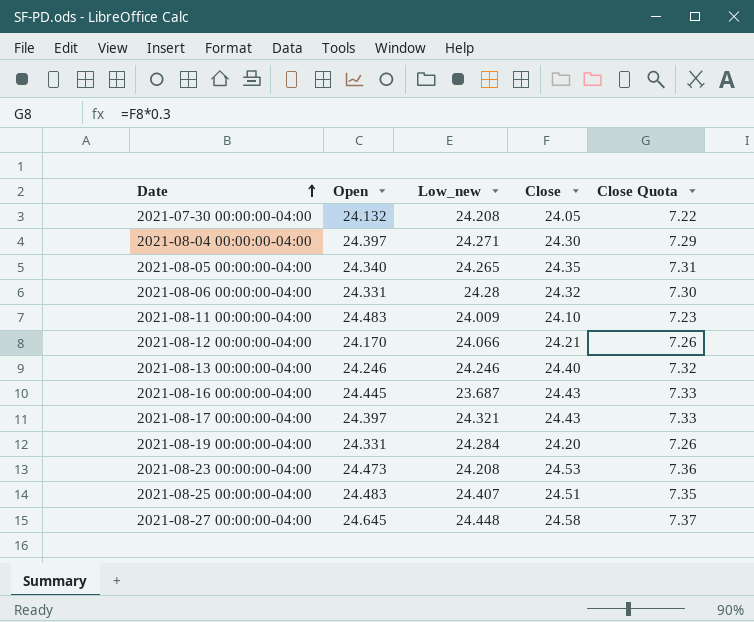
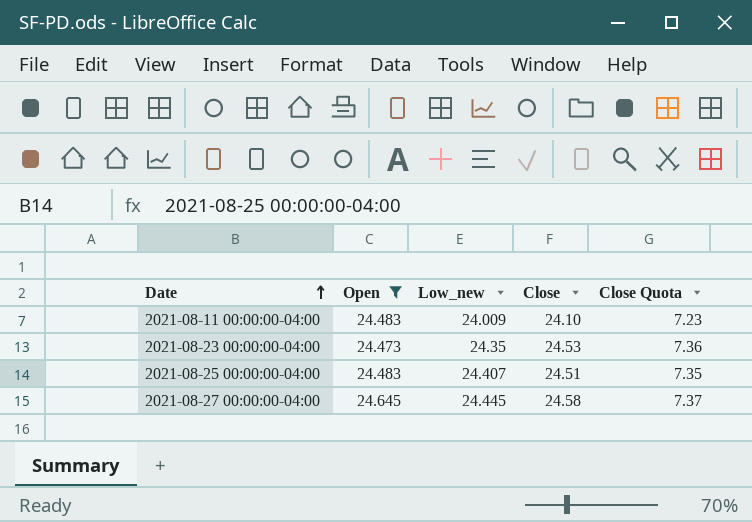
filter: none -> Open >= 24.473
2021-08-23 00:00:00-04:00 | Low_new: 24.208 -> 24.35
2021-08-27 00:00:00-04:00 | Low_new: 24.448 -> 24.445

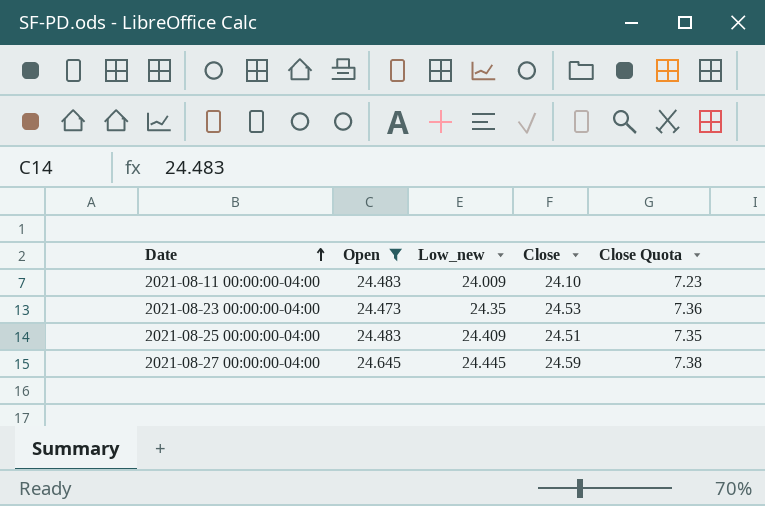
2021-08-25 00:00:00-04:00 | Low_new: 24.407 -> 24.409
2021-08-27 00:00:00-04:00 | Close: 24.58 -> 24.59
2021-08-27 00:00:00-04:00 | Close Quota: 7.37 -> 7.38

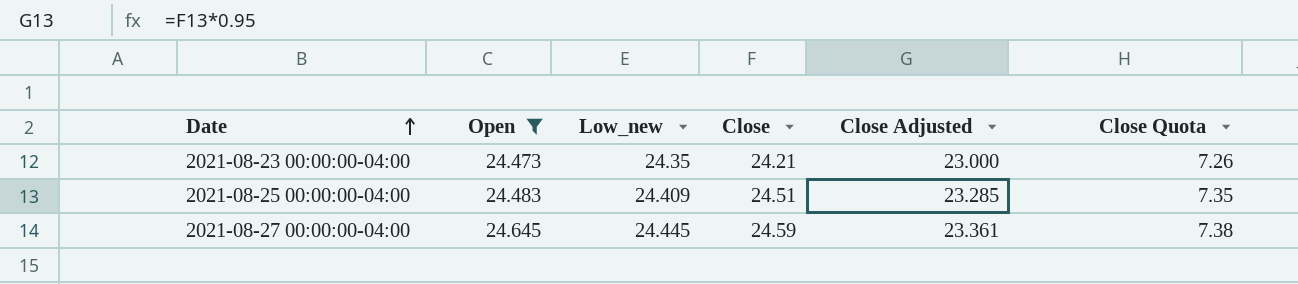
column Close Adjusted | formula: none -> [Close] * 0.95
row 2021-08-11 00:00:00-04:00: 24.483 | 24.009 | 24.10 | 7.23 -> none
2021-08-23 00:00:00-04:00 | Close: 24.53 -> 24.21
2021-08-23 00:00:00-04:00 | Close Quota: 7.36 -> 7.26

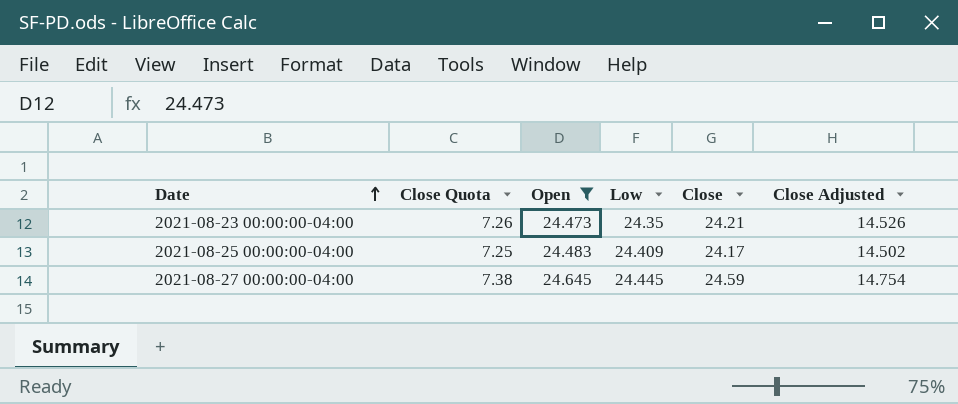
column Close Quota | position: 6 -> 2
column name: Low_new -> Low
column Close Adjusted | formula: [Close] * 0.95 -> [Close] * 0.6
2021-08-25 00:00:00-04:00 | Close Quota: 7.35 -> 7.25
2021-08-25 00:00:00-04:00 | Close: 24.51 -> 24.17

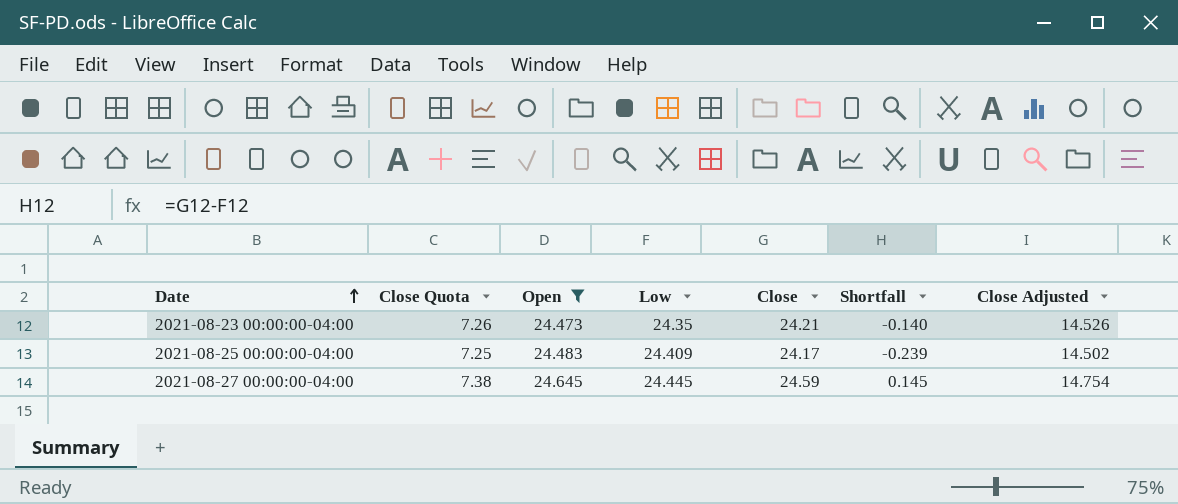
column Shortfall | formula: none -> [Close] - [Low]

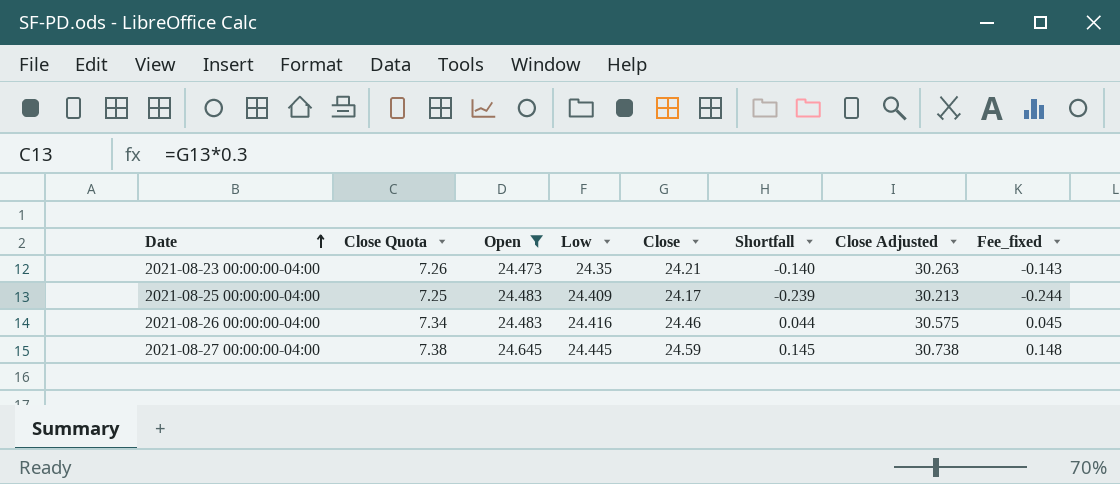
column Close Adjusted | formula: [Close] * 0.6 -> [Close] * 1.25
column Fee_fixed | formula: none -> [Shortfall] * 1.02
row 2021-08-26 00:00:00-04:00: none -> 7.34 | 24.483 | 24.416 | 24.46 | 0.044 | 30.575 | 0.045

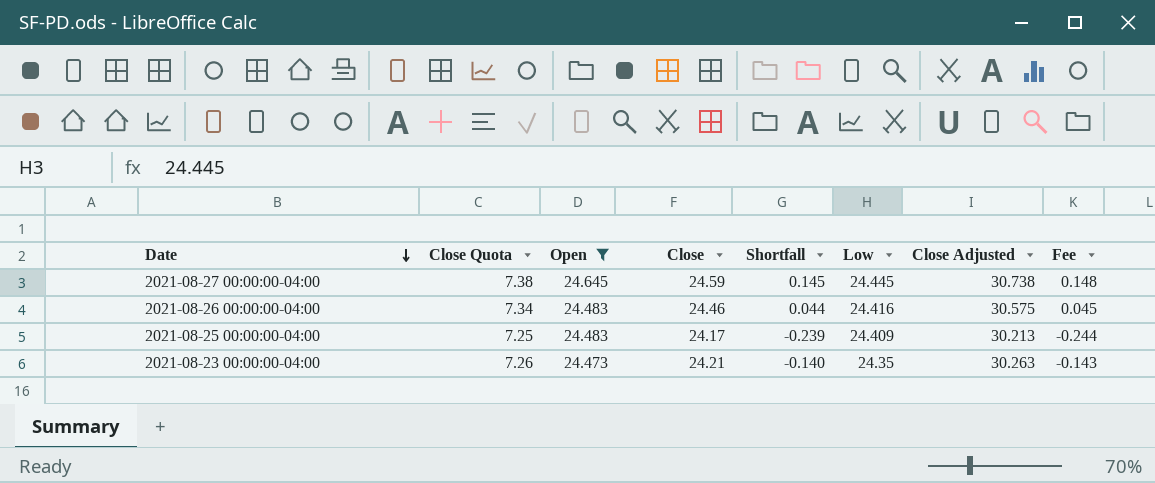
row order: Date ascending -> Date descending
column Low | position: 4 -> 6
column name: Fee_fixed -> Fee

